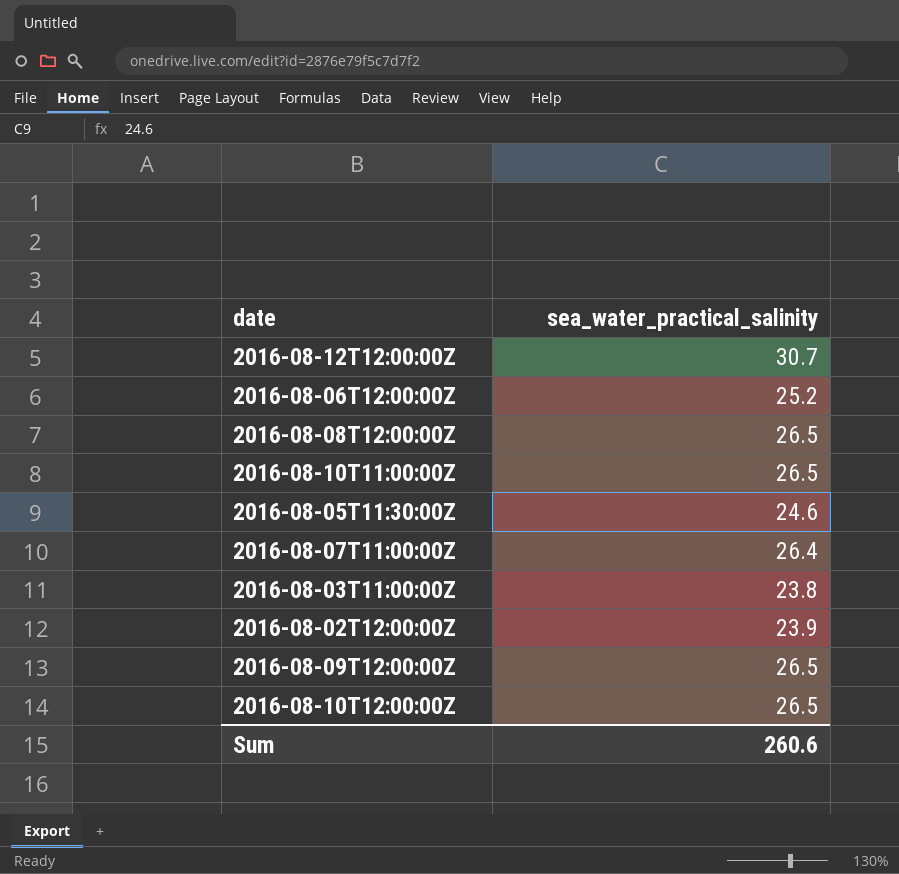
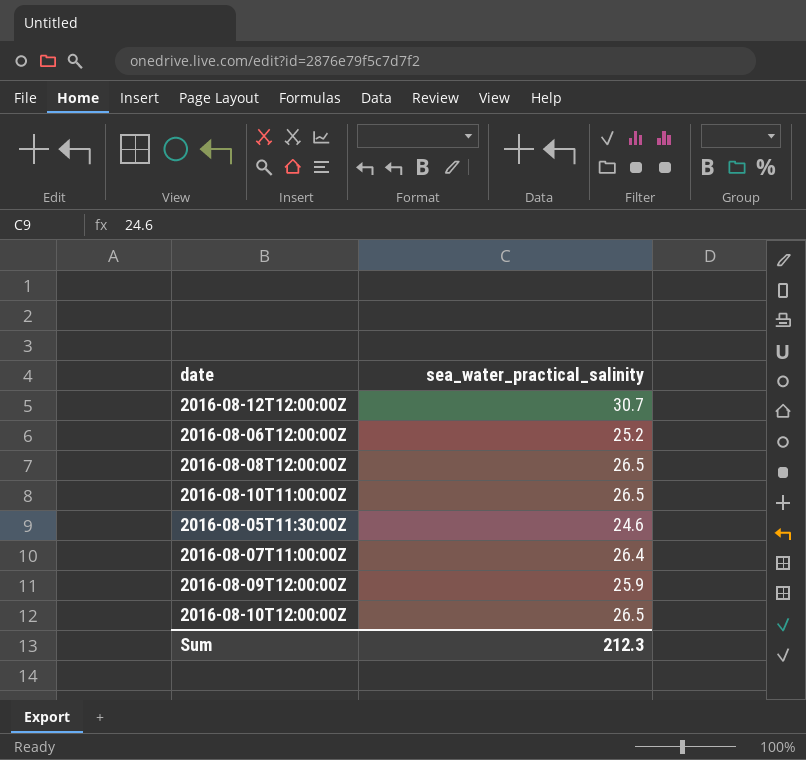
row 2016-08-03T11:00:00Z: 23.8 -> none
row 2016-08-02T12:00:00Z: 23.9 -> none
2016-08-09T12:00:00Z | sea_water_practical_salinity: 26.5 -> 25.9
Sum | sea_water_practical_salinity: 260.6 -> 212.3

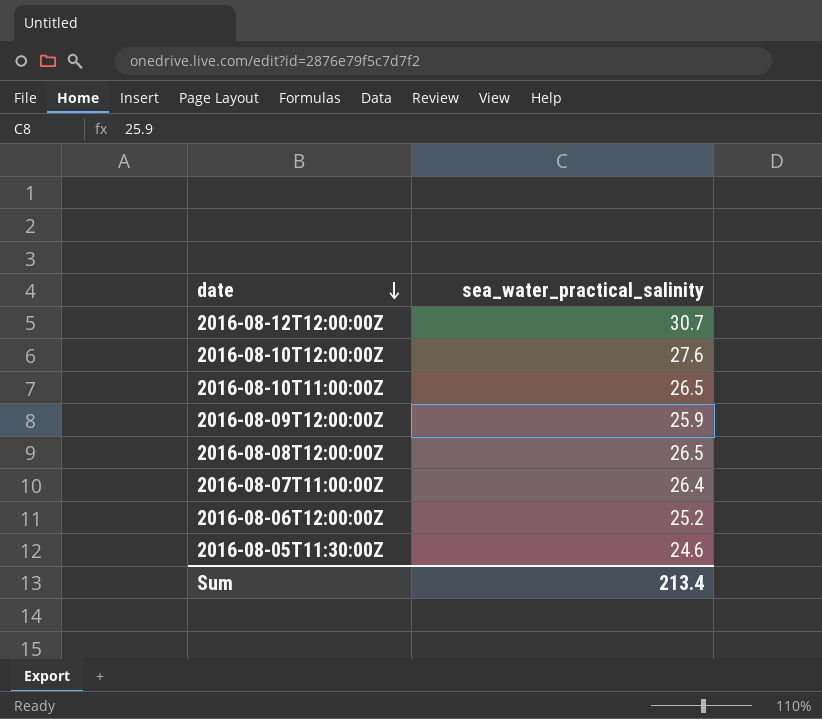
row order: none -> date descending
2016-08-10T12:00:00Z | sea_water_practical_salinity: 26.5 -> 27.6
Sum | sea_water_practical_salinity: 212.3 -> 213.4

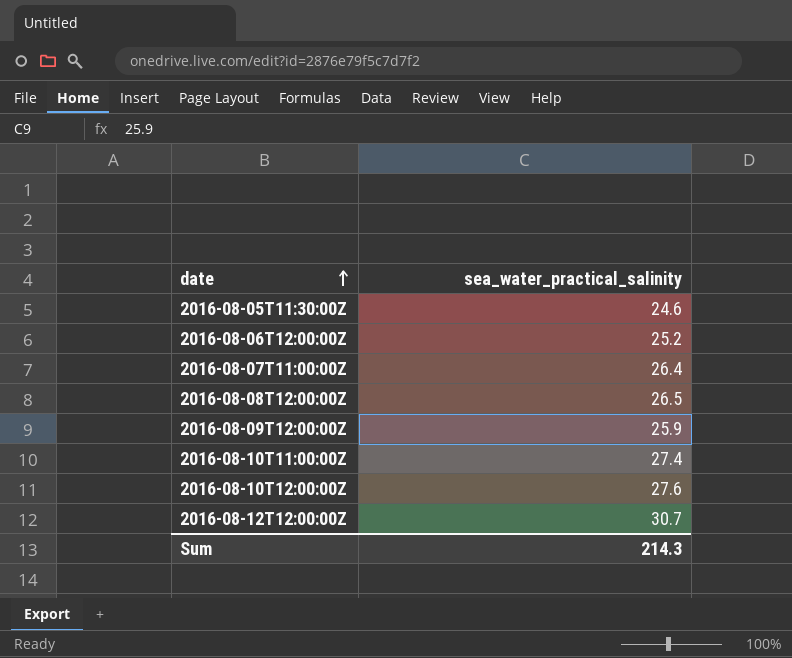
row order: date descending -> date ascending
2016-08-10T11:00:00Z | sea_water_practical_salinity: 26.5 -> 27.4
Sum | sea_water_practical_salinity: 213.4 -> 214.3

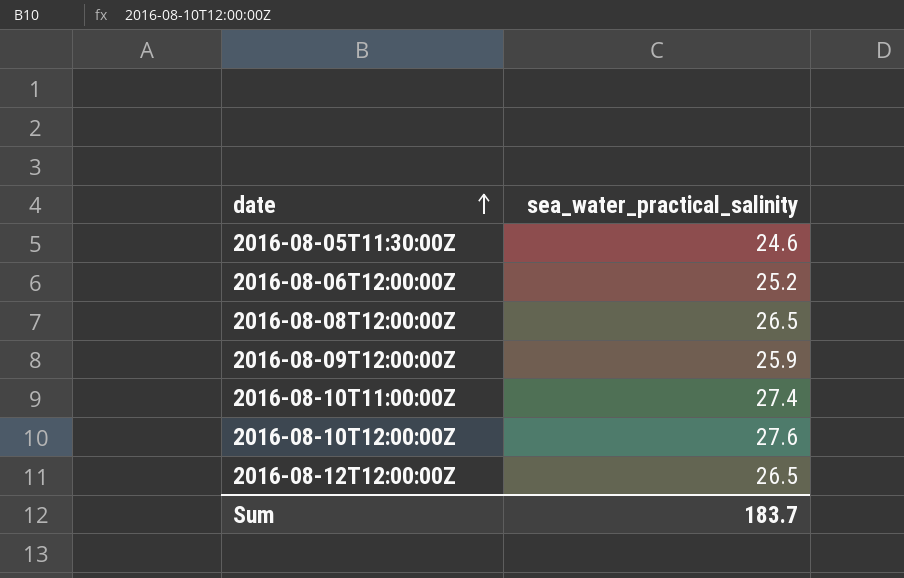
row 2016-08-07T11:00:00Z: 26.4 -> none
2016-08-12T12:00:00Z | sea_water_practical_salinity: 30.7 -> 26.5
Sum | sea_water_practical_salinity: 214.3 -> 183.7

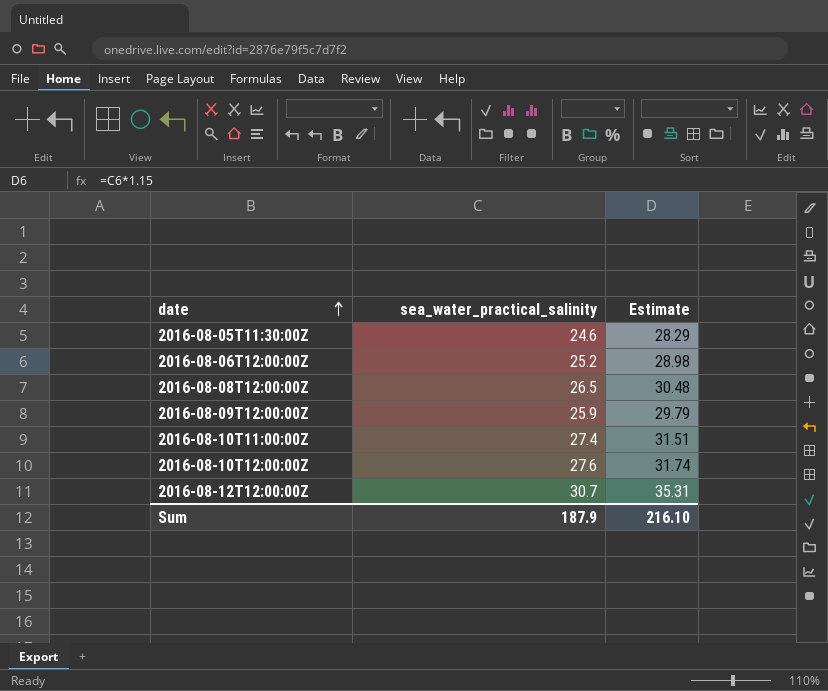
column Estimate | formula: none -> [sea_water_practical_salinity] * 1.15
2016-08-12T12:00:00Z | sea_water_practical_salinity: 26.5 -> 30.7
Sum | sea_water_practical_salinity: 183.7 -> 187.9

